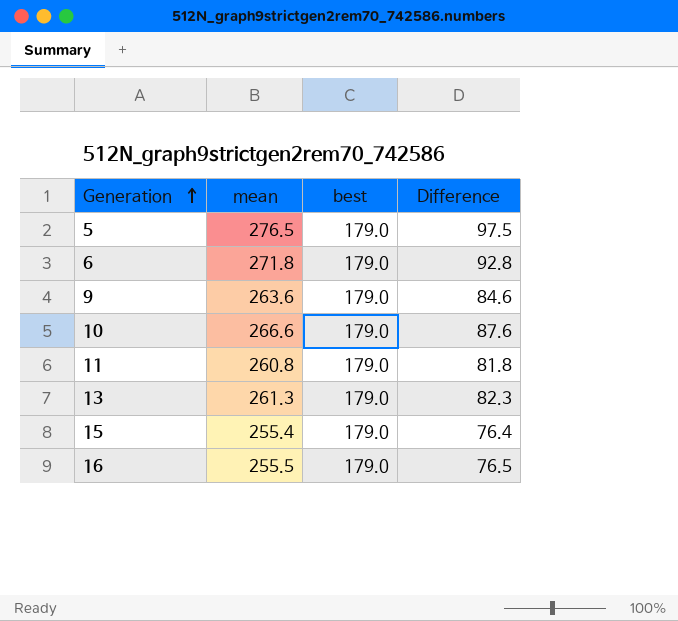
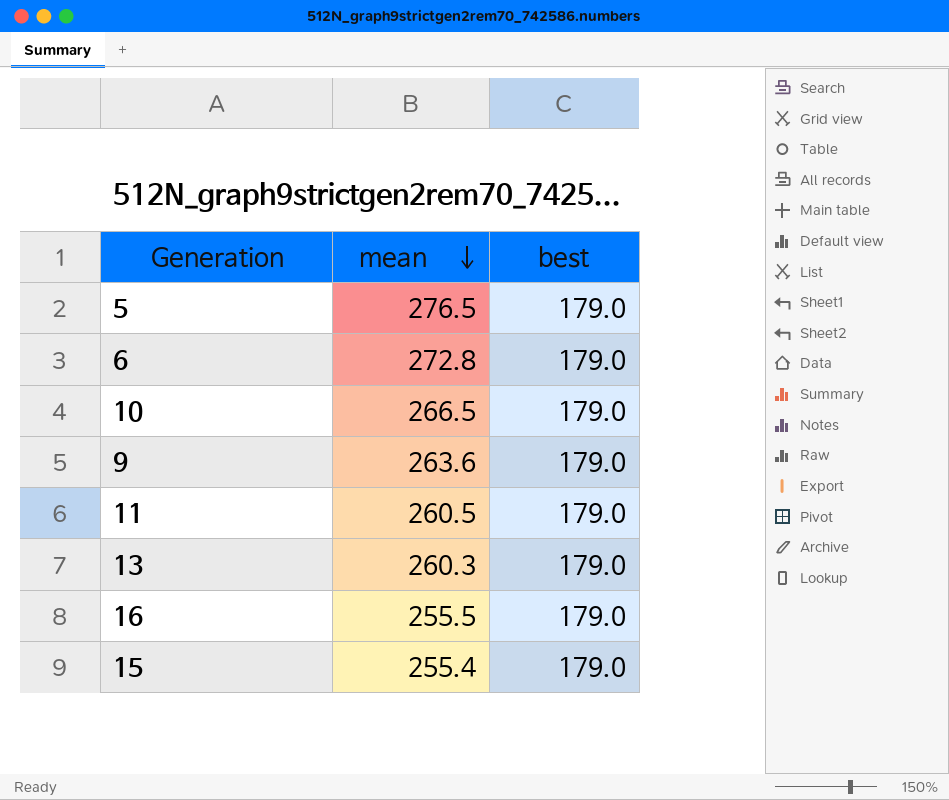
row order: Generation ascending -> mean descending
column Difference | formula: [mean] - [best] -> none
6 | mean: 271.8 -> 272.8
10 | mean: 266.6 -> 266.5
11 | mean: 260.8 -> 260.5
13 | mean: 261.3 -> 260.3

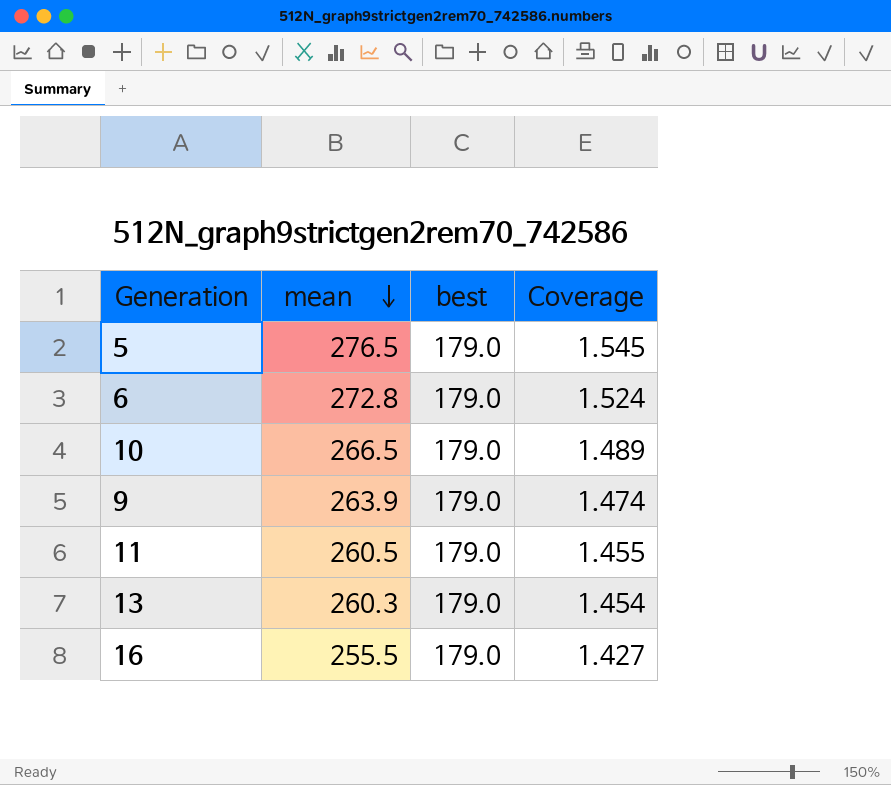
column Coverage | formula: none -> [mean] / [best]
row 15: 255.4 | 179.0 -> none
9 | mean: 263.6 -> 263.9

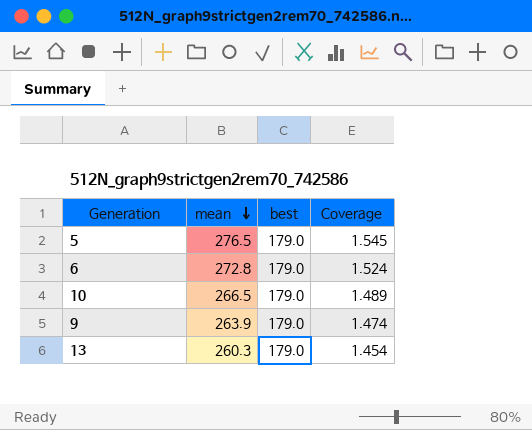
row 11: 260.5 | 179.0 | 1.455 -> none
row 16: 255.5 | 179.0 | 1.427 -> none

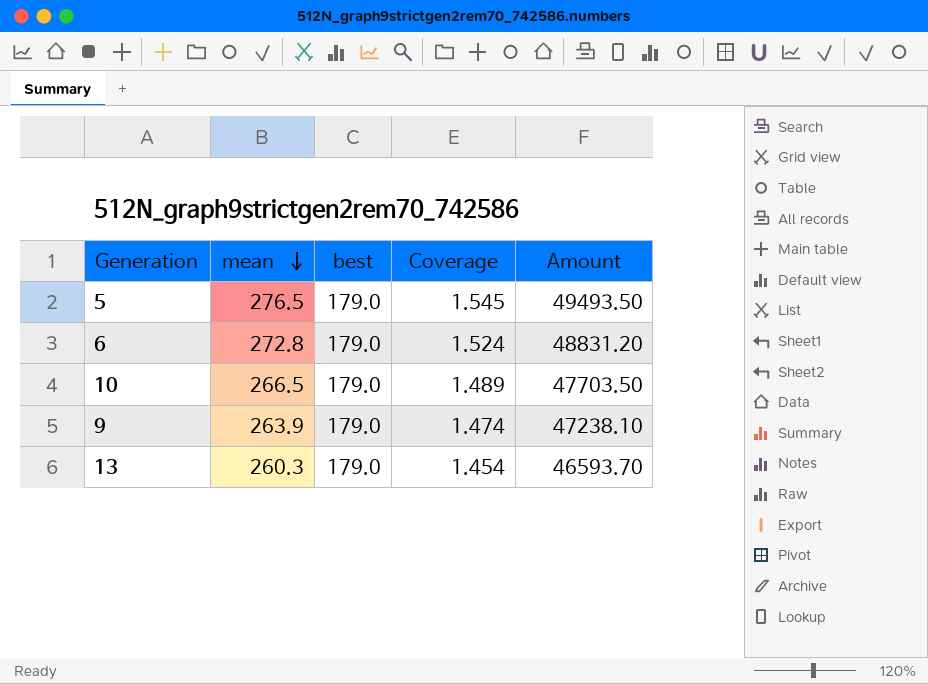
column Amount | formula: none -> [mean] * [best]

